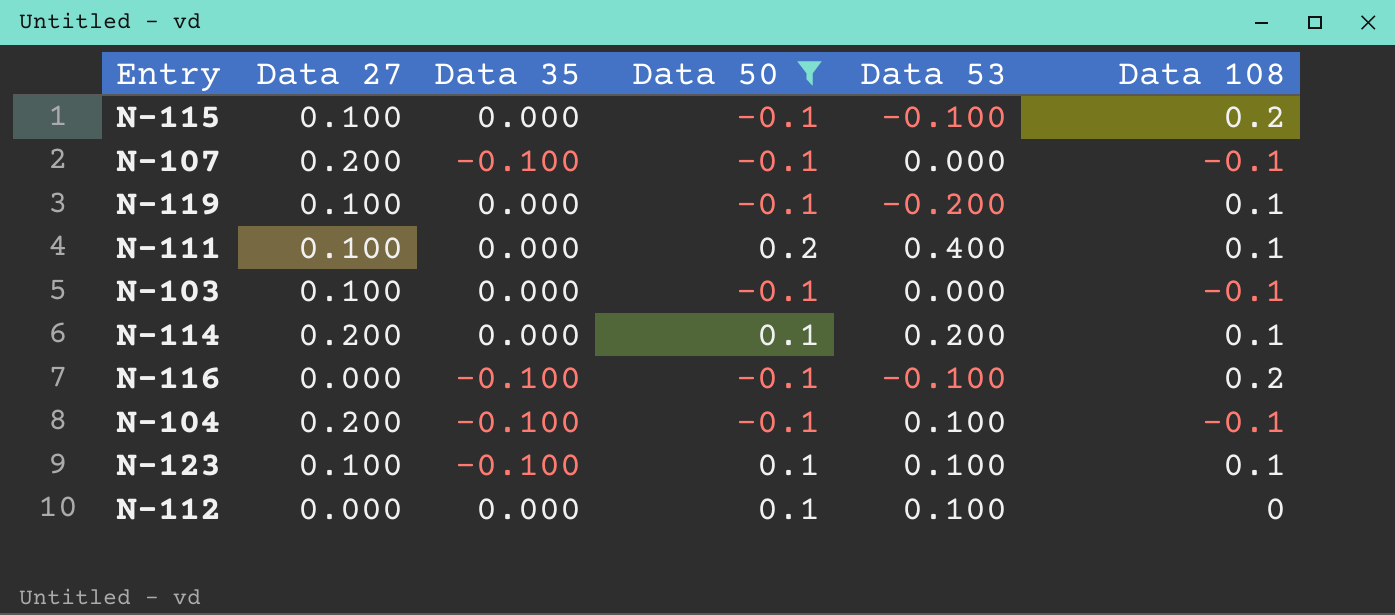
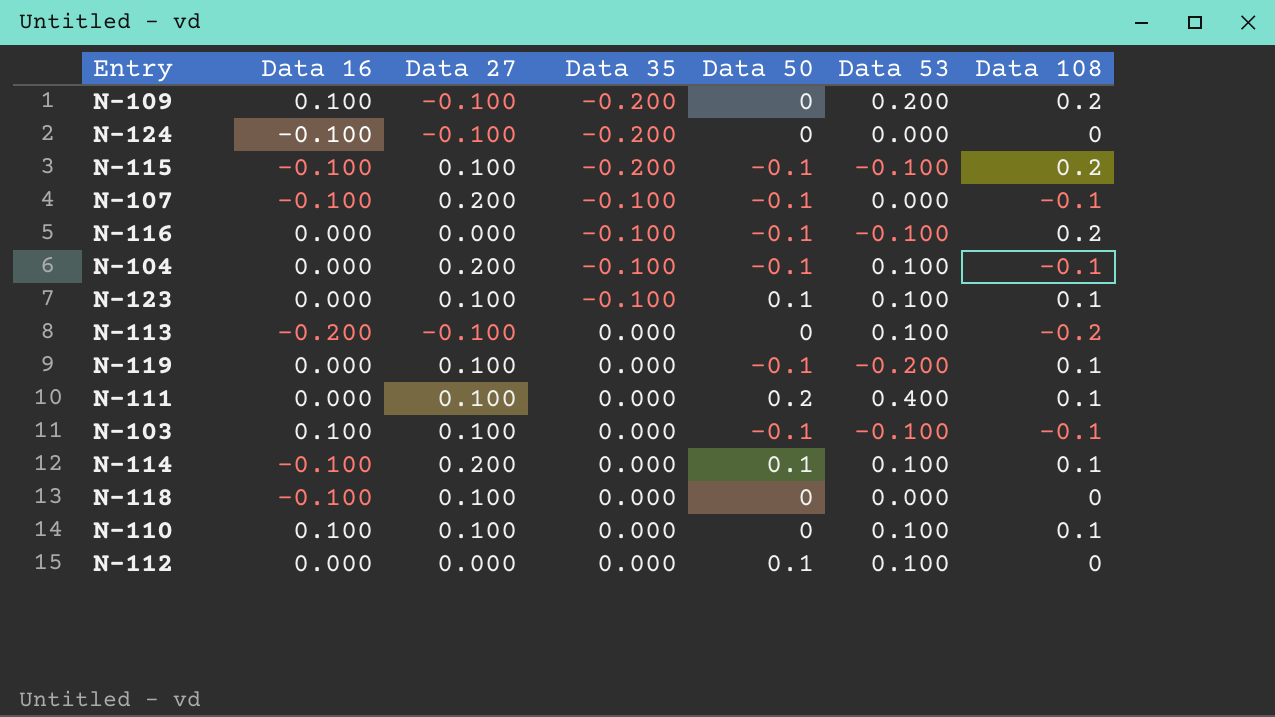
filter: Data 50 != 0 -> none
row order: none -> Data 35 ascending
column Data 16 | position: none -> 2
N-115 | Data 35: 0.000 -> -0.200
N-103 | Data 53: 0.000 -> -0.100
N-114 | Data 53: 0.200 -> 0.100

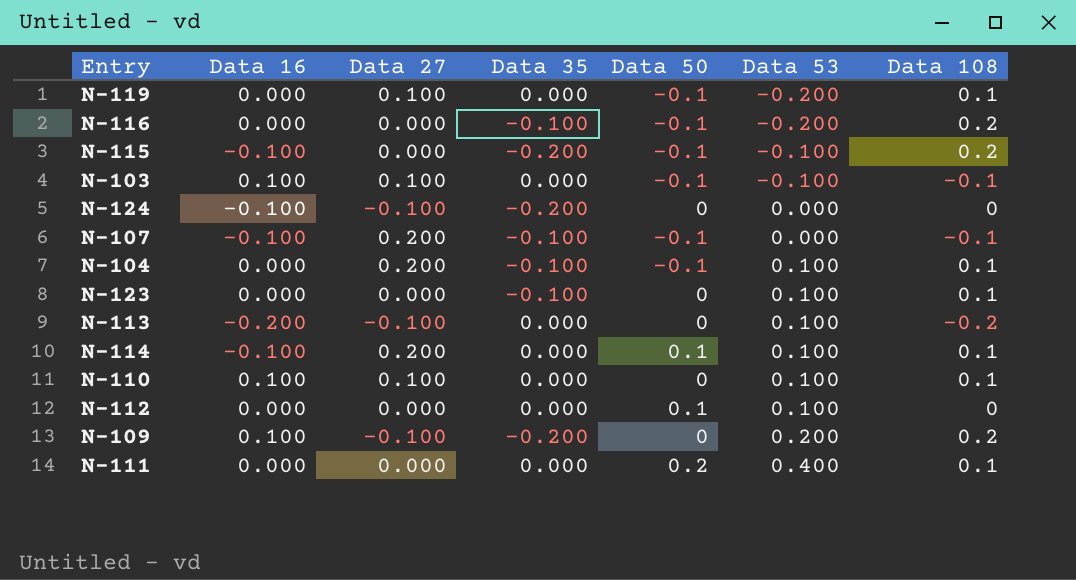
row order: Data 35 ascending -> Data 53 ascending
row N-118: -0.100 | 0.100 | 0.000 | 0 | 0.000 | 0 -> none
N-116 | Data 53: -0.100 -> -0.200
N-115 | Data 27: 0.100 -> 0.000
N-104 | Data 108: -0.1 -> 0.1
N-123 | Data 27: 0.100 -> 0.000
N-123 | Data 50: 0.1 -> 0
N-111 | Data 27: 0.100 -> 0.000

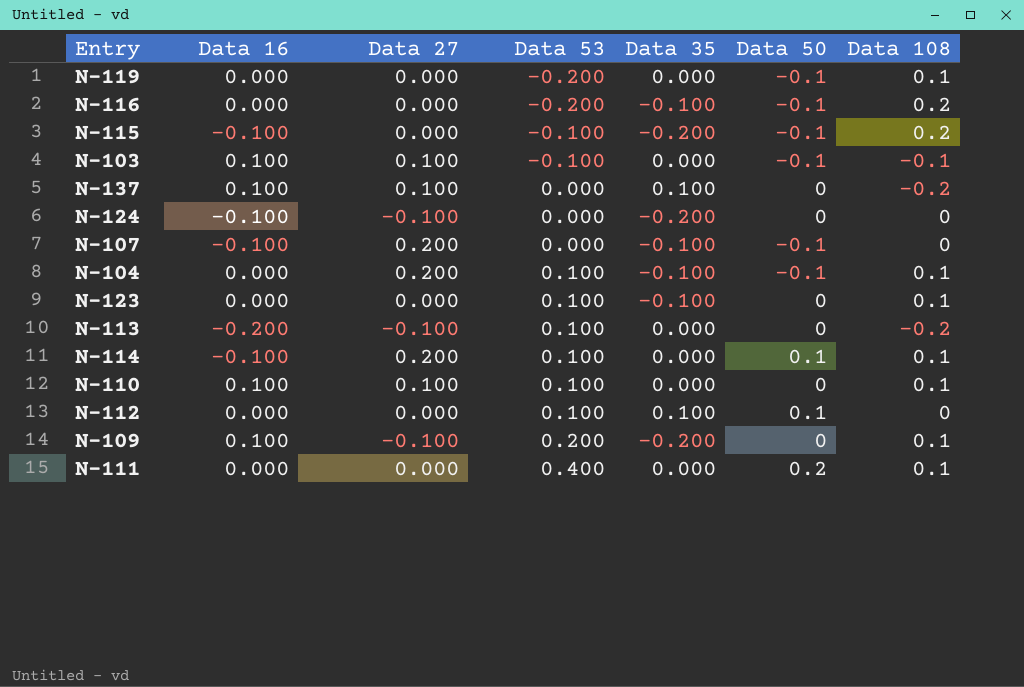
column Data 53 | position: 6 -> 4
N-119 | Data 27: 0.100 -> 0.000
row N-137: none -> 0.100 | 0.100 | 0.000 | 0.100 | 0 | -0.2
N-107 | Data 108: -0.1 -> 0
N-112 | Data 35: 0.000 -> 0.100
N-109 | Data 108: 0.2 -> 0.1

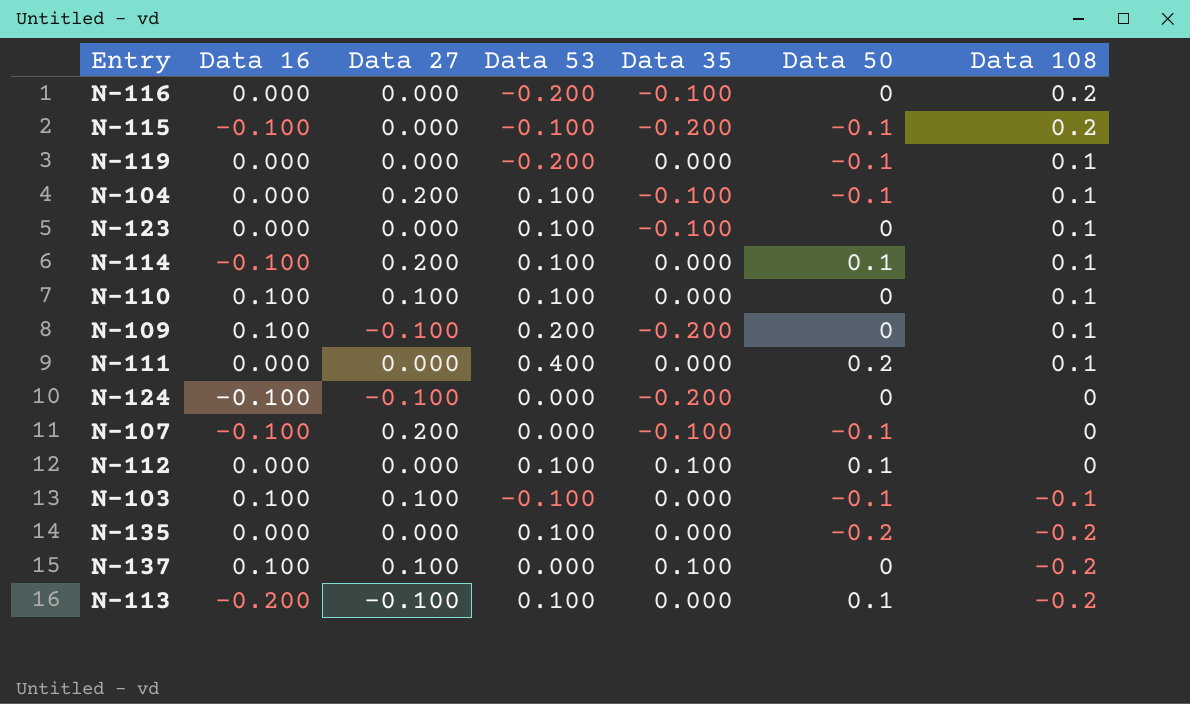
row order: Data 53 ascending -> Data 108 descending
N-116 | Data 50: -0.1 -> 0
row N-135: none -> 0.000 | 0.000 | 0.100 | 0.000 | -0.2 | -0.2
N-113 | Data 50: 0 -> 0.1

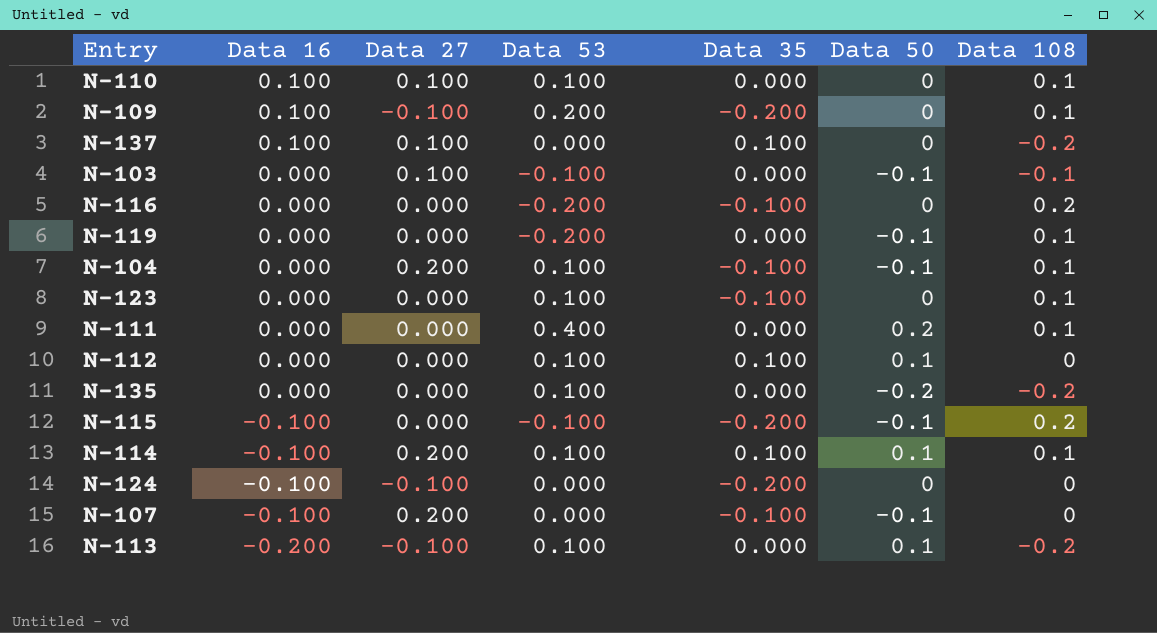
row order: Data 108 descending -> Data 16 descending
N-103 | Data 16: 0.100 -> 0.000
N-114 | Data 35: 0.000 -> 0.100

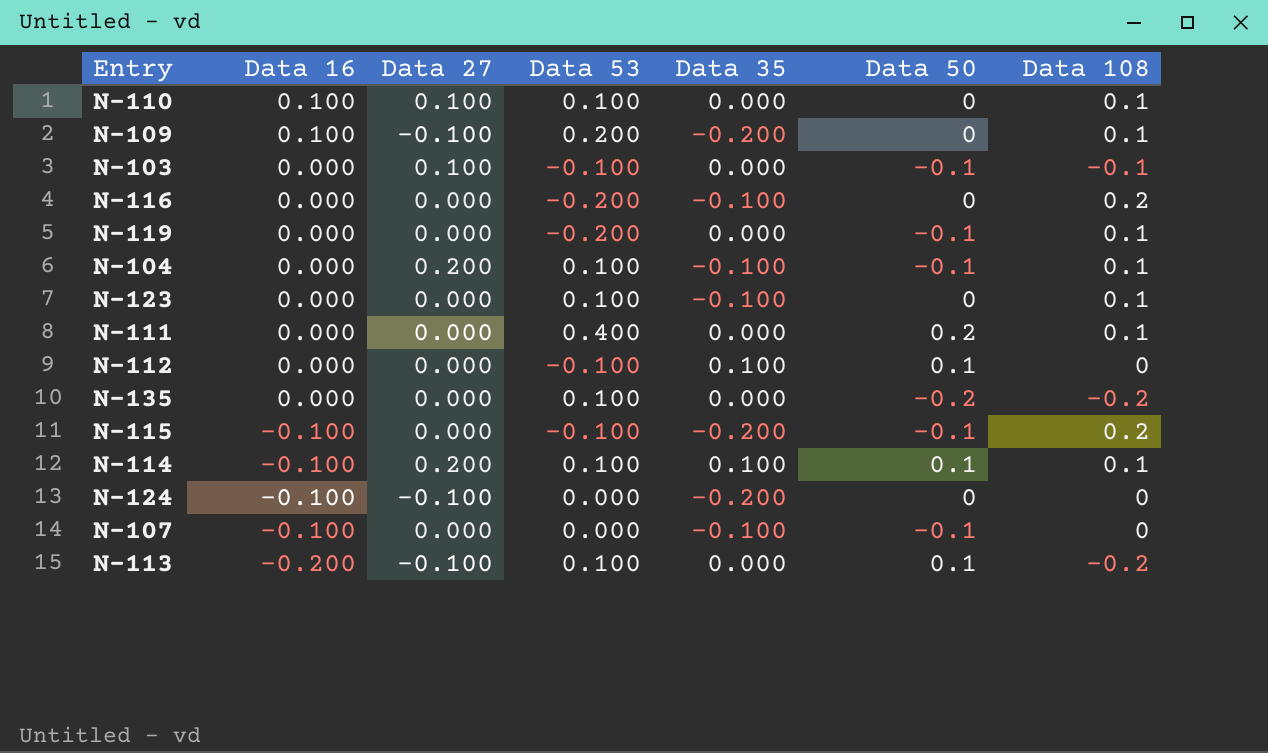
row N-137: 0.100 | 0.100 | 0.000 | 0.100 | 0 | -0.2 -> none
N-112 | Data 53: 0.100 -> -0.100
N-107 | Data 27: 0.200 -> 0.000

